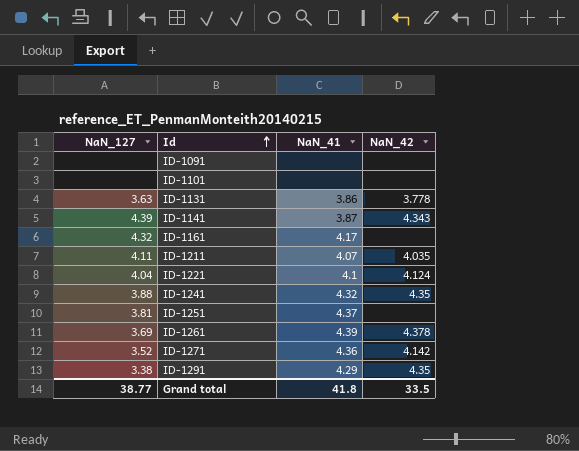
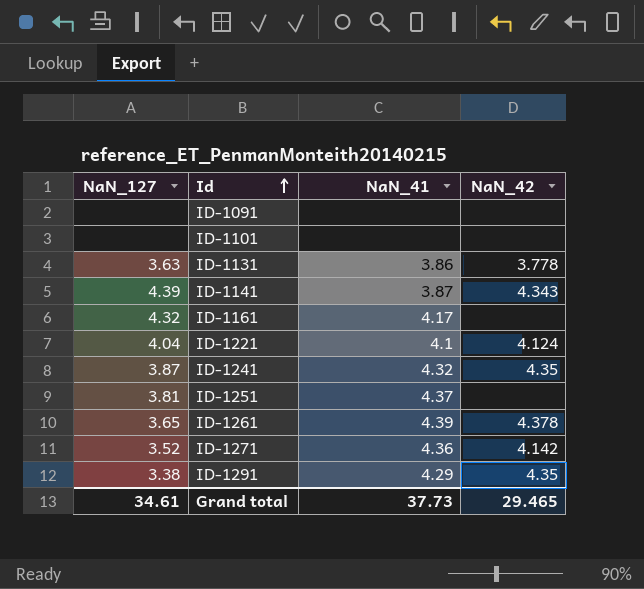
row ID-1211: 4.11 | 4.07 | 4.035 -> none
ID-1241 | NaN_127: 3.88 -> 3.87
ID-1261 | NaN_127: 3.69 -> 3.65
Grand total | NaN_127: 38.77 -> 34.61
Grand total | NaN_41: 41.8 -> 37.73
Grand total | NaN_42: 33.5 -> 29.465

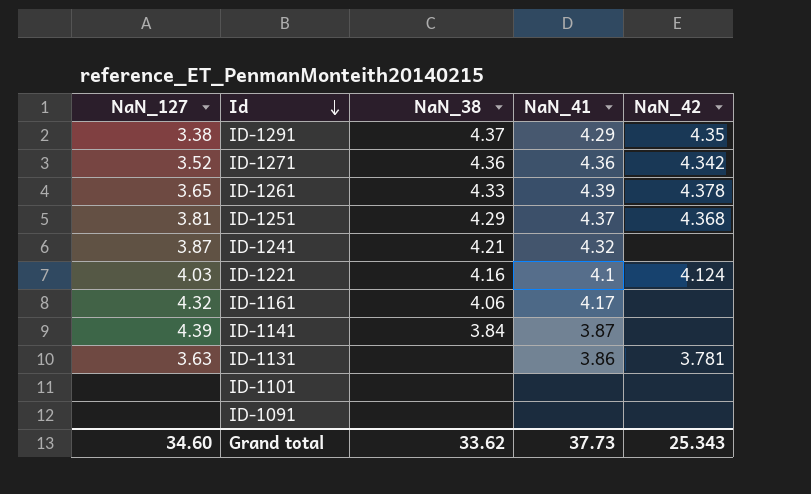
row order: Id ascending -> Id descending
column NaN_38 | position: none -> 3
ID-1271 | NaN_42: 4.142 -> 4.342
ID-1251 | NaN_42: none -> 4.368
ID-1241 | NaN_42: 4.35 -> none
ID-1221 | NaN_127: 4.04 -> 4.03
ID-1141 | NaN_42: 4.343 -> none
ID-1131 | NaN_42: 3.778 -> 3.781
Grand total | NaN_127: 34.61 -> 34.60
Grand total | NaN_42: 29.465 -> 25.343

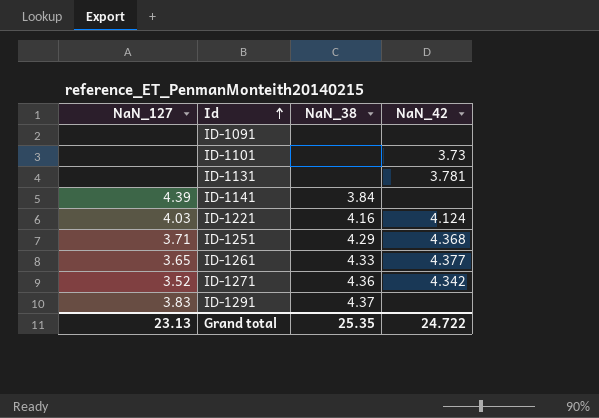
row order: Id descending -> Id ascending
column NaN_41 | position: 4 -> none
row ID-1241: 3.87 | 4.21 | 4.32 | none -> none
row ID-1161: 4.32 | 4.06 | 4.17 | none -> none
ID-1101 | NaN_42: none -> 3.73
ID-1131 | NaN_127: 3.63 -> none
ID-1251 | NaN_127: 3.81 -> 3.71
ID-1261 | NaN_42: 4.378 -> 4.377
ID-1291 | NaN_127: 3.38 -> 3.83
ID-1291 | NaN_42: 4.35 -> none
Grand total | NaN_127: 34.60 -> 23.13
Grand total | NaN_38: 33.62 -> 25.35
Grand total | NaN_42: 25.343 -> 24.722

